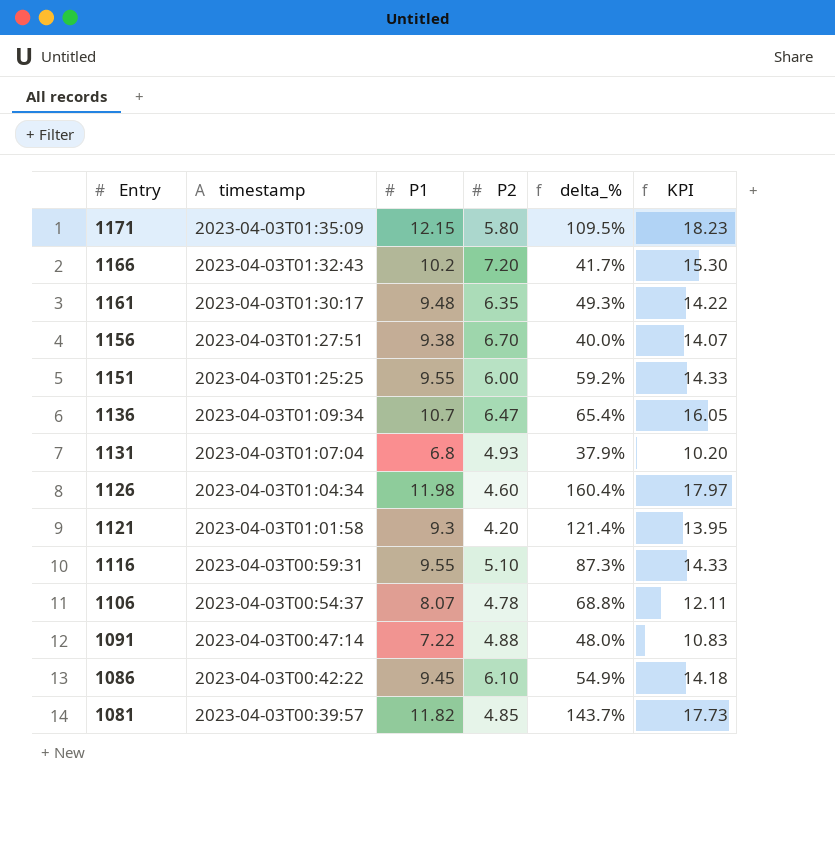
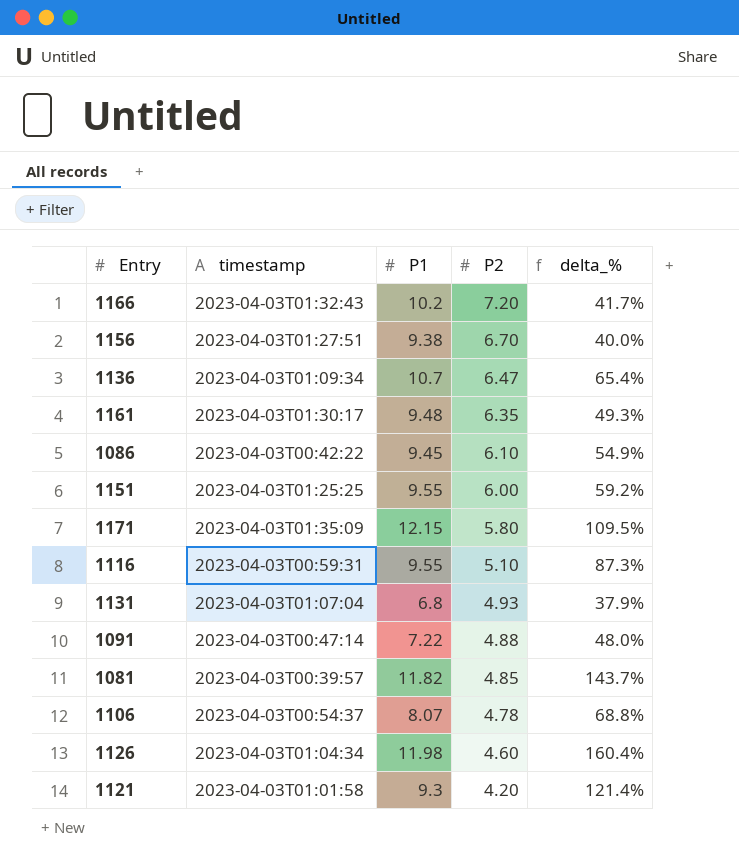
row order: Entry descending -> P2 descending
column KPI | formula: [P1] * 1.5 -> none

